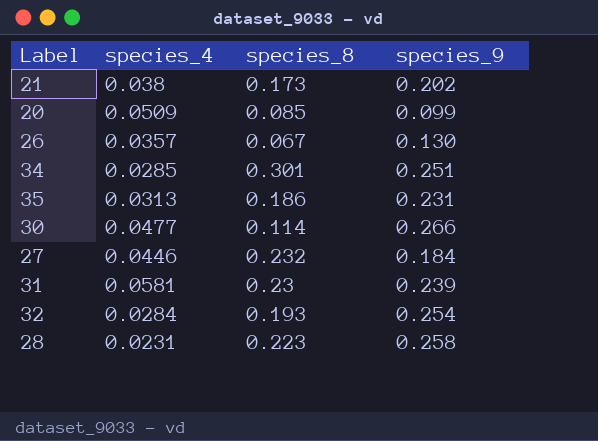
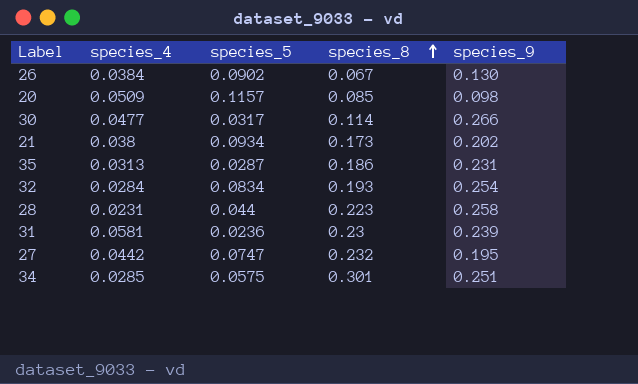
row order: none -> species_8 ascending
column species_5 | position: none -> 3
26 | species_4: 0.0357 -> 0.0384
20 | species_9: 0.099 -> 0.098
27 | species_4: 0.0446 -> 0.0442
27 | species_9: 0.184 -> 0.195

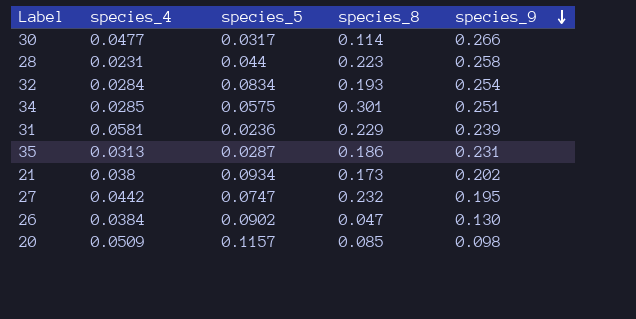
row order: species_8 ascending -> species_9 descending
31 | species_8: 0.23 -> 0.229
26 | species_8: 0.067 -> 0.047

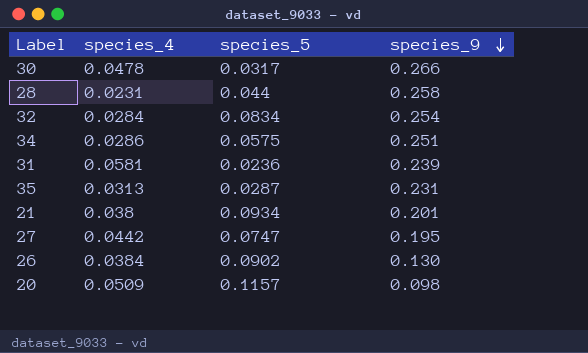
column species_8 | position: 4 -> none
30 | species_4: 0.0477 -> 0.0478
34 | species_4: 0.0285 -> 0.0286
21 | species_9: 0.202 -> 0.201

